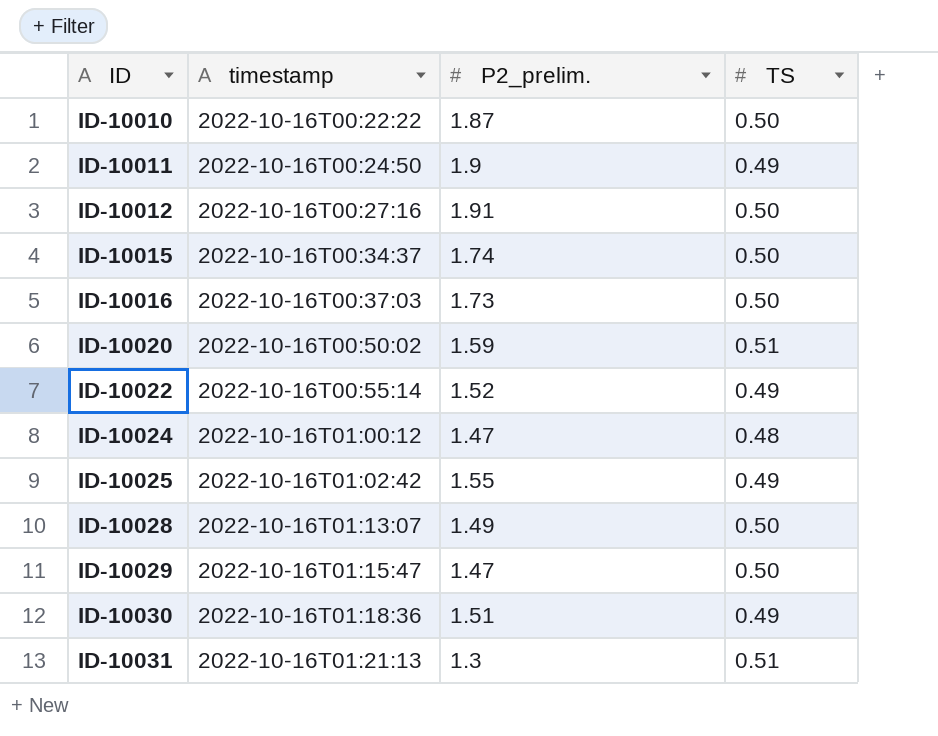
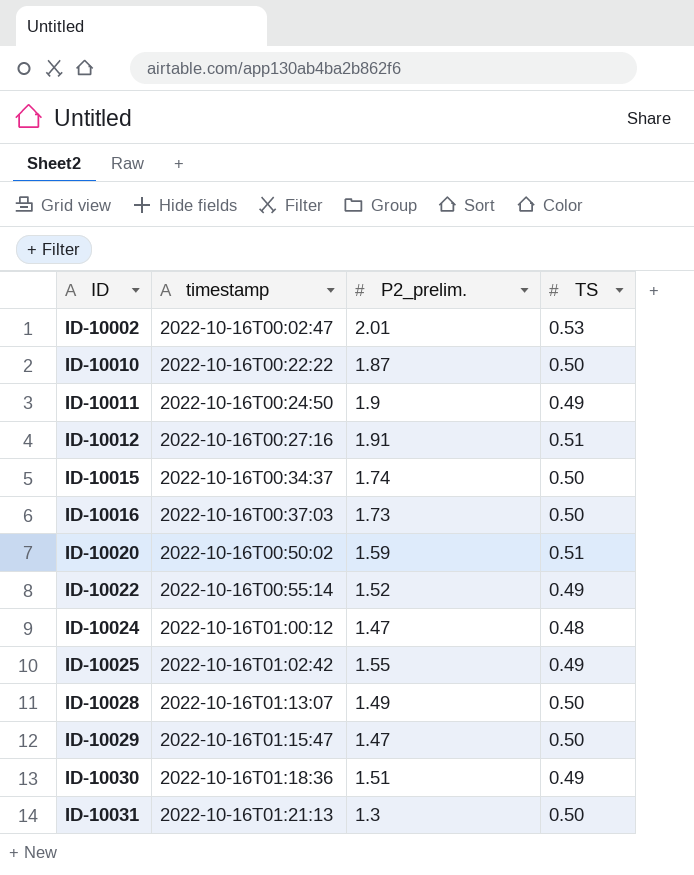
row ID-10002: none -> 2022-10-16T00:02:47 | 2.01 | 0.53
ID-10012 | TS: 0.50 -> 0.51
ID-10031 | TS: 0.51 -> 0.50

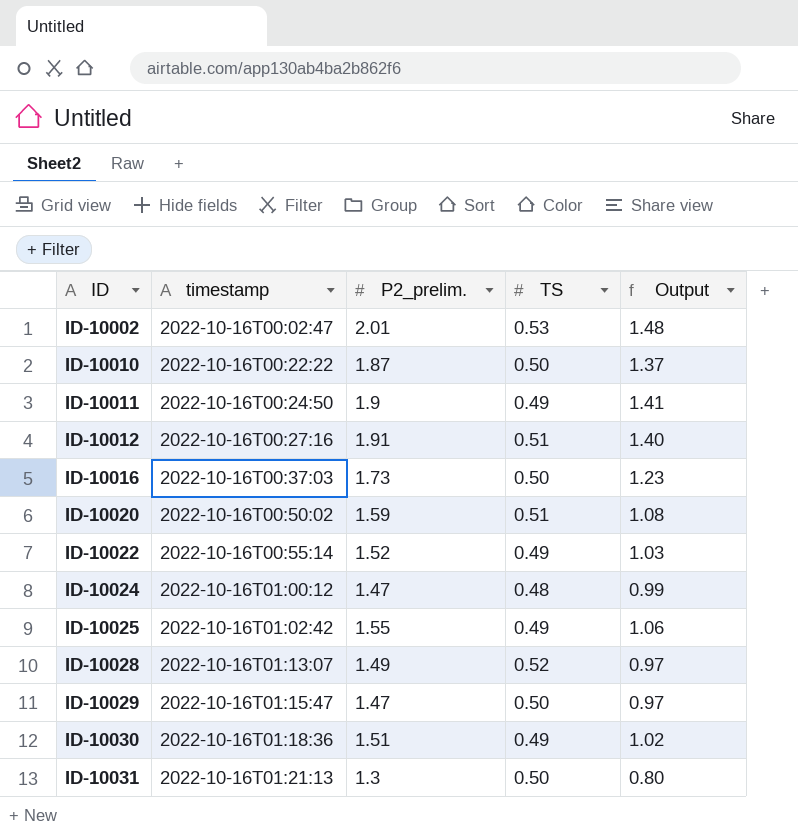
column Output | formula: none -> [P2_prelim.] - [TS]
row ID-10015: 2022-10-16T00:34:37 | 1.74 | 0.50 -> none
ID-10028 | TS: 0.50 -> 0.52

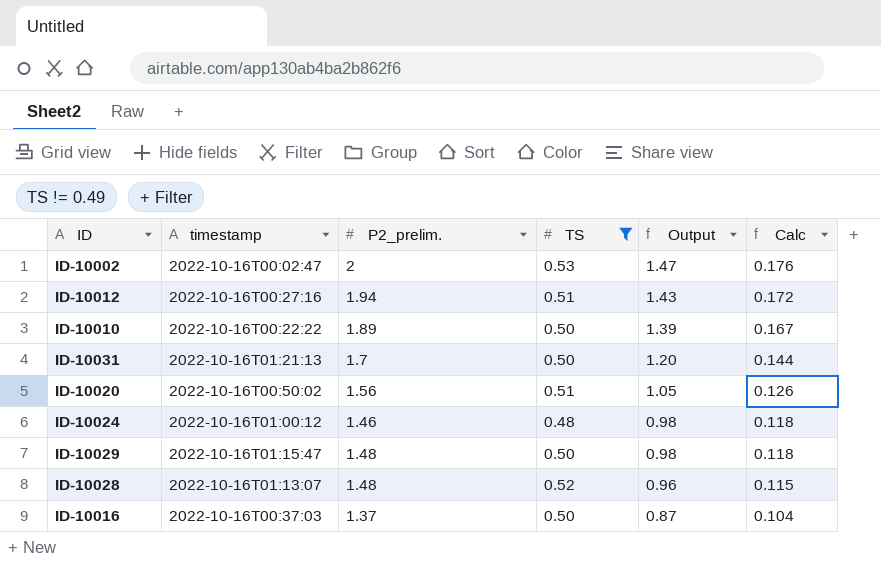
filter: none -> TS != 0.49
row order: ID ascending -> Output descending
column Calc | formula: none -> [Output] * 0.12
ID-10002 | P2_prelim.: 2.01 -> 2
ID-10002 | Output: 1.48 -> 1.47
ID-10012 | P2_prelim.: 1.91 -> 1.94
ID-10012 | Output: 1.40 -> 1.43
ID-10010 | P2_prelim.: 1.87 -> 1.89
ID-10010 | Output: 1.37 -> 1.39
ID-10031 | P2_prelim.: 1.3 -> 1.7
ID-10031 | Output: 0.80 -> 1.20
ID-10020 | P2_prelim.: 1.59 -> 1.56
ID-10020 | Output: 1.08 -> 1.05
ID-10024 | P2_prelim.: 1.47 -> 1.46
ID-10024 | Output: 0.99 -> 0.98
ID-10029 | P2_prelim.: 1.47 -> 1.48
ID-10029 | Output: 0.97 -> 0.98
ID-10028 | P2_prelim.: 1.49 -> 1.48
ID-10028 | Output: 0.97 -> 0.96
ID-10016 | P2_prelim.: 1.73 -> 1.37
ID-10016 | Output: 1.23 -> 0.87

